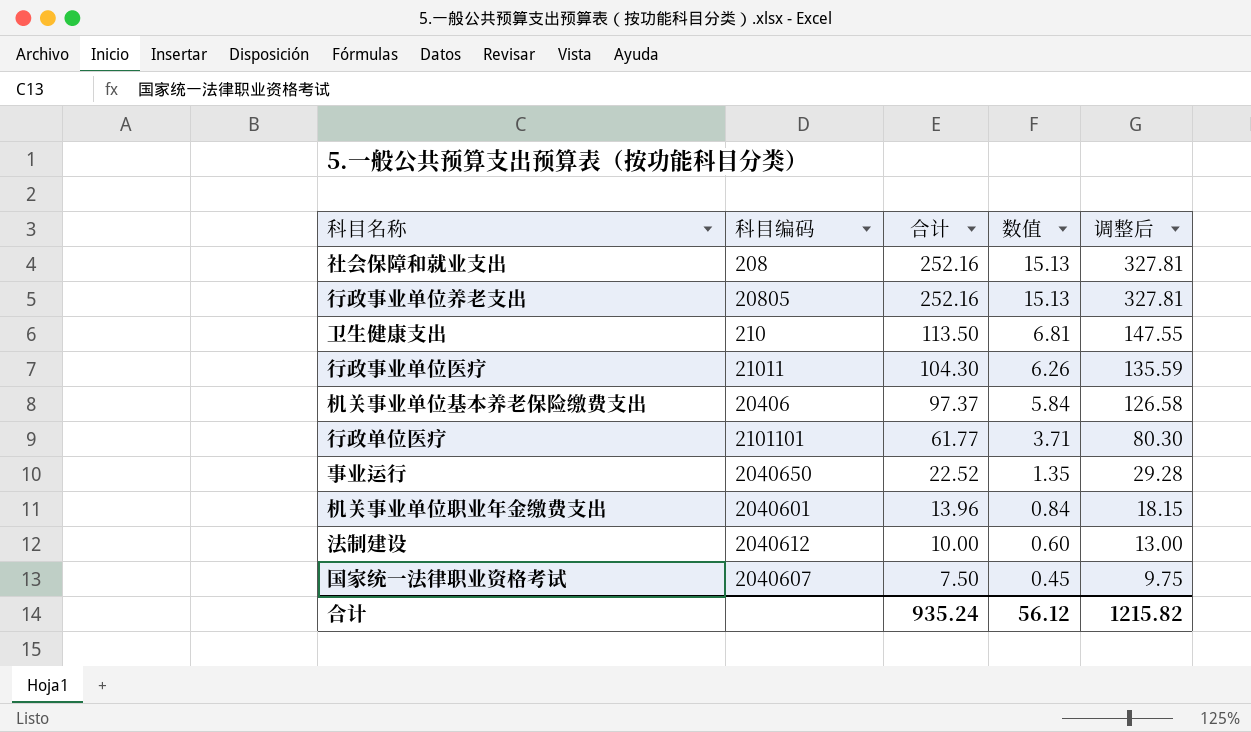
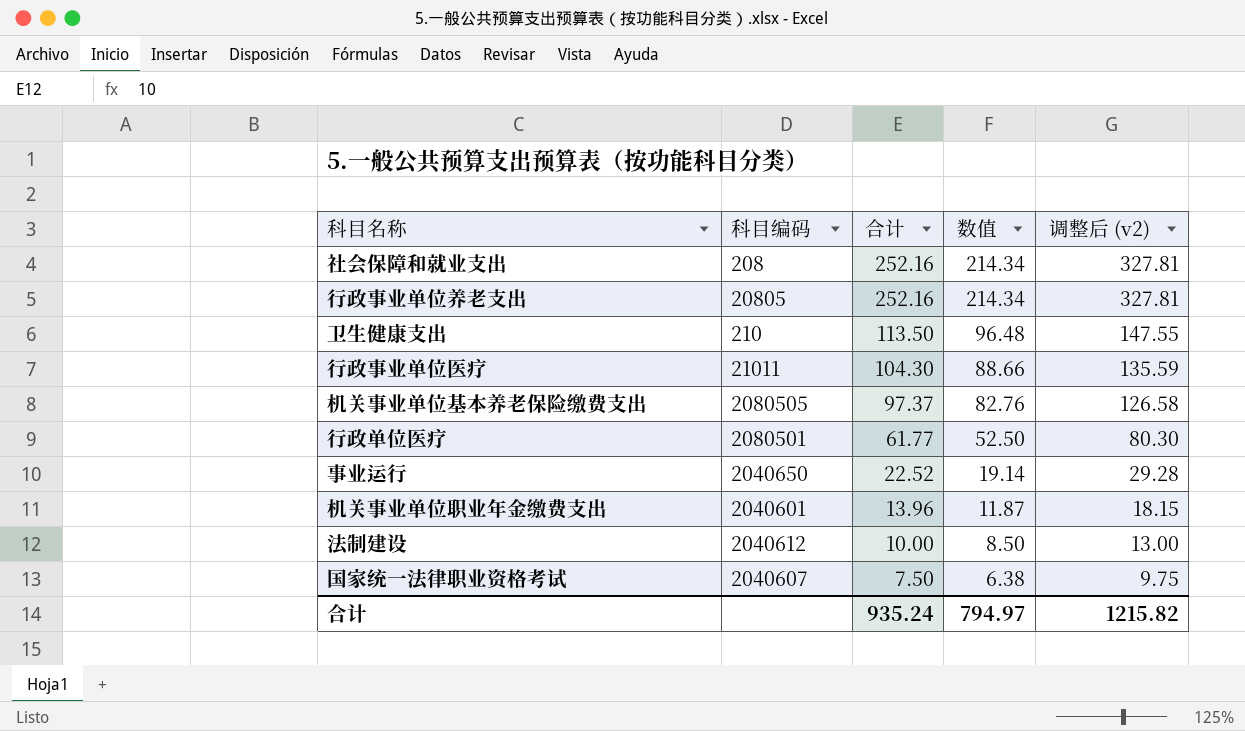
column 数值 | formula: [合计] * 0.06 -> [合计] * 0.85
column name: 调整后 -> 调整后 (v2)
机关事业单位基本养老保险缴费支出 | 科目编码: 20406 -> 2080505
行政单位医疗 | 科目编码: 2101101 -> 2080501
合计 | 数值: 56.12 -> 794.97

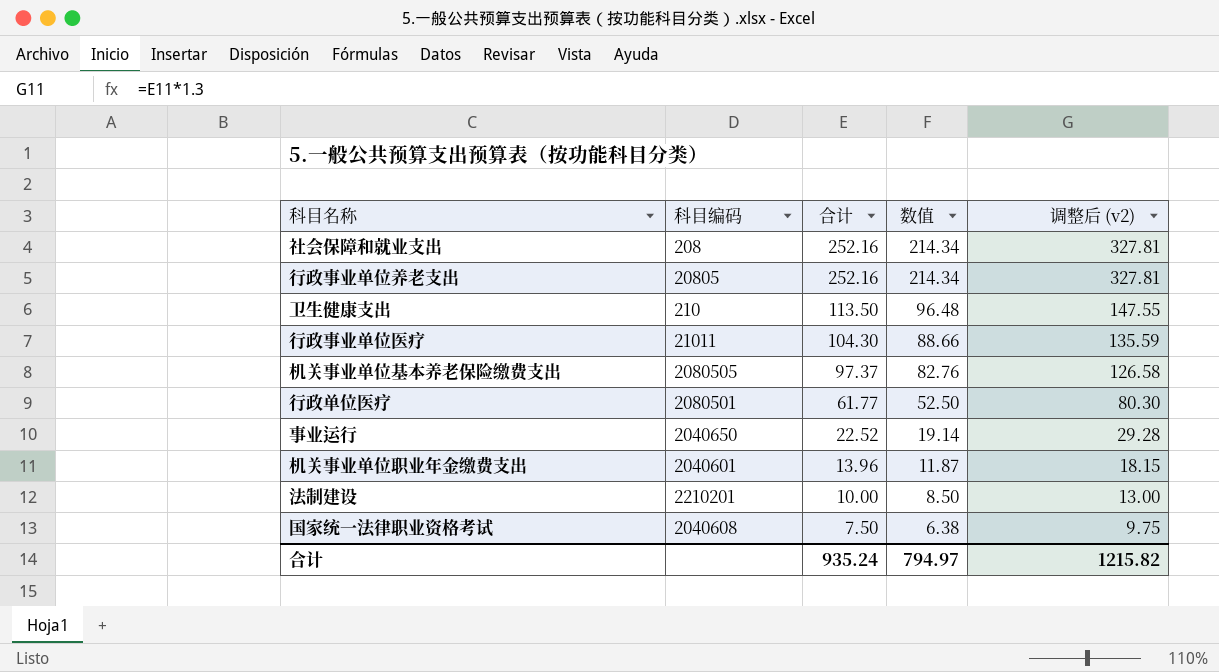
法制建设 | 科目编码: 2040612 -> 2210201
国家统一法律职业资格考试 | 科目编码: 2040607 -> 2040608

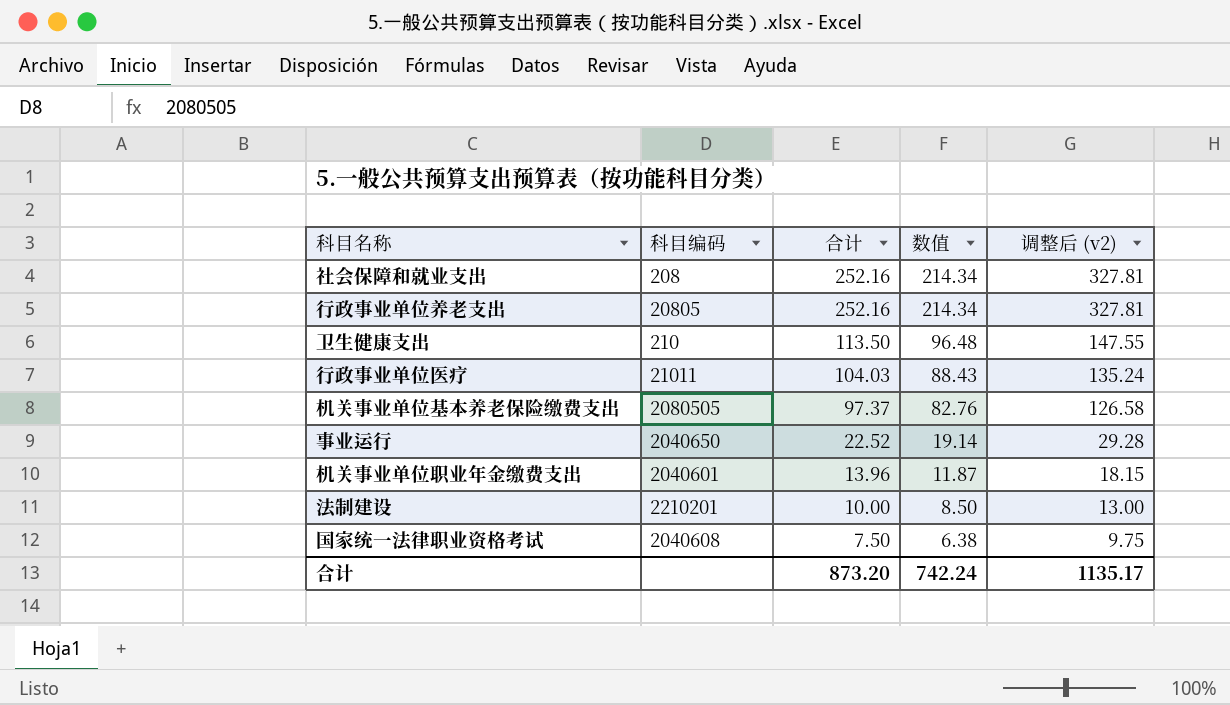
row 行政单位医疗: 2080501 | 61.77 | 52.50 | 80.30 -> none
行政事业单位医疗 | 合计: 104.30 -> 104.03
行政事业单位医疗 | 数值: 88.66 -> 88.43
行政事业单位医疗 | 调整后 (v2): 135.59 -> 135.24
合计 | 合计: 935.24 -> 873.20
合计 | 数值: 794.97 -> 742.24
合计 | 调整后 (v2): 1215.82 -> 1135.17

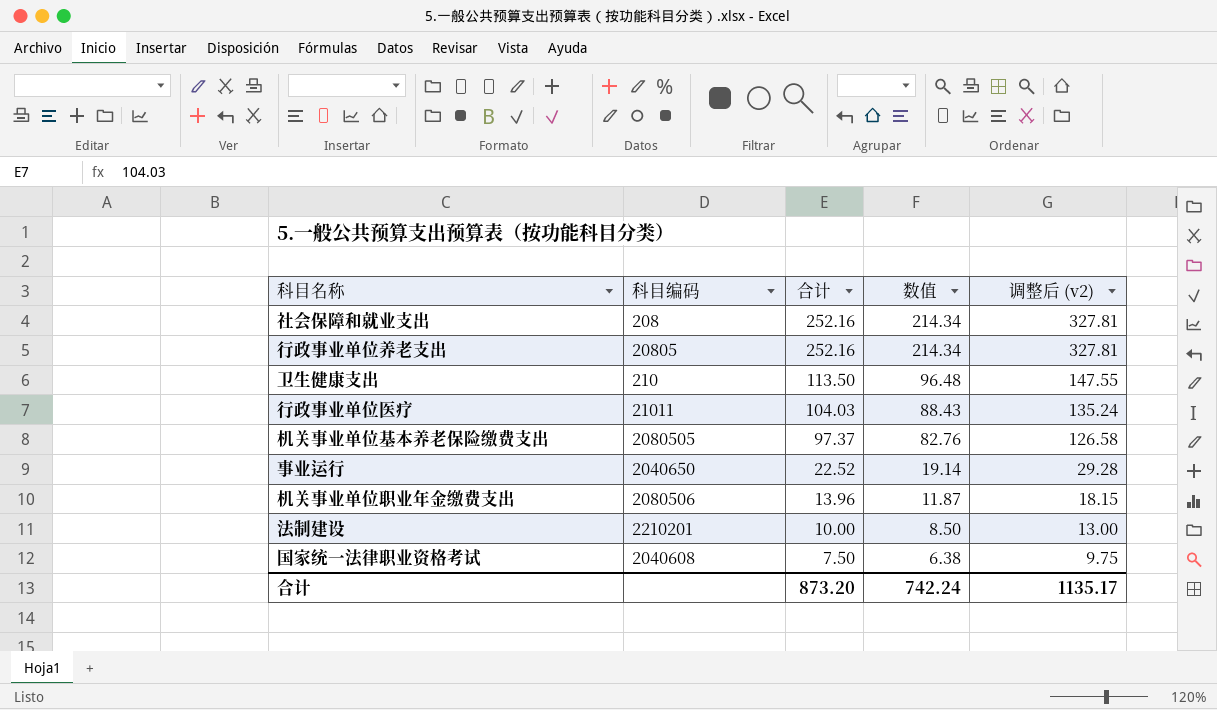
机关事业单位职业年金缴费支出 | 科目编码: 2040601 -> 2080506

